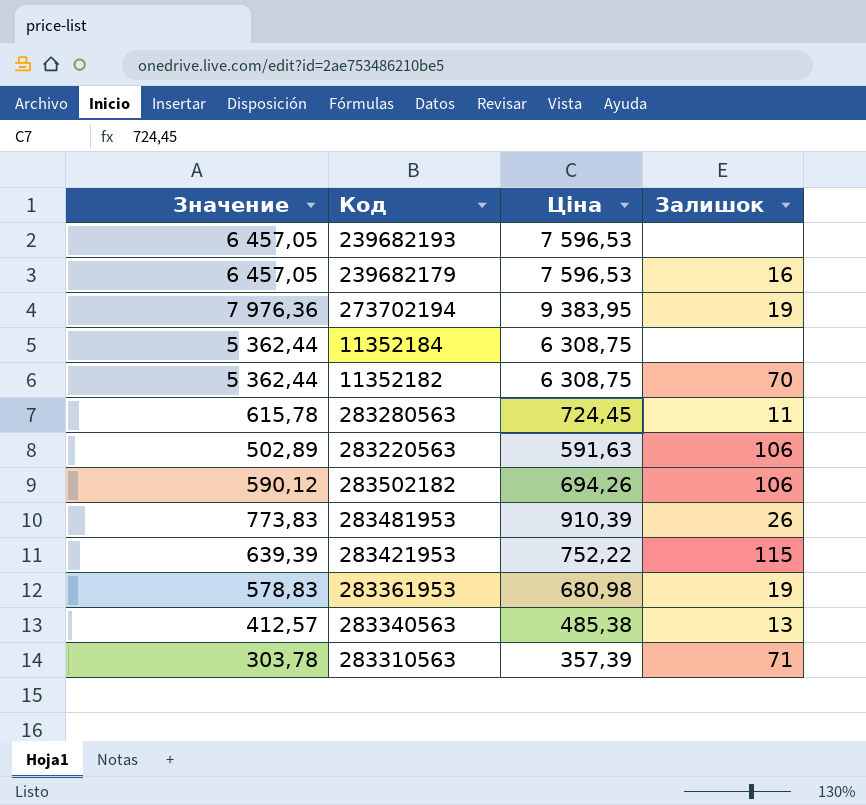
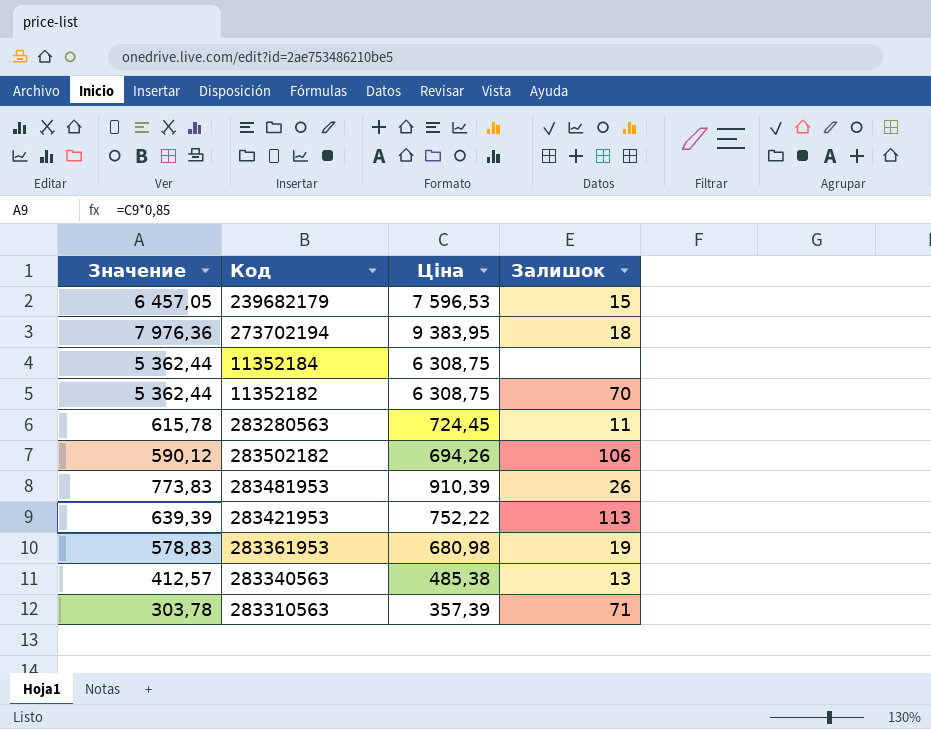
row 239682193: 6 457,05 | 7 596,53 | none -> none
row 283220563: 502,89 | 591,63 | 106 -> none
239682179 | Залишок: 16 -> 15
273702194 | Залишок: 19 -> 18
283421953 | Залишок: 115 -> 113

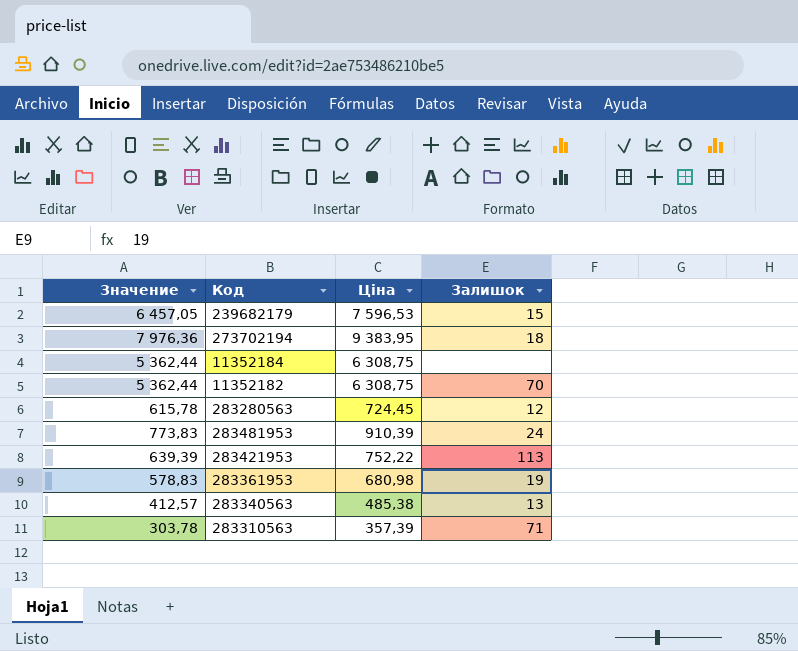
row 283502182: 590,12 | 694,26 | 106 -> none
283280563 | Залишок: 11 -> 12
283481953 | Залишок: 26 -> 24

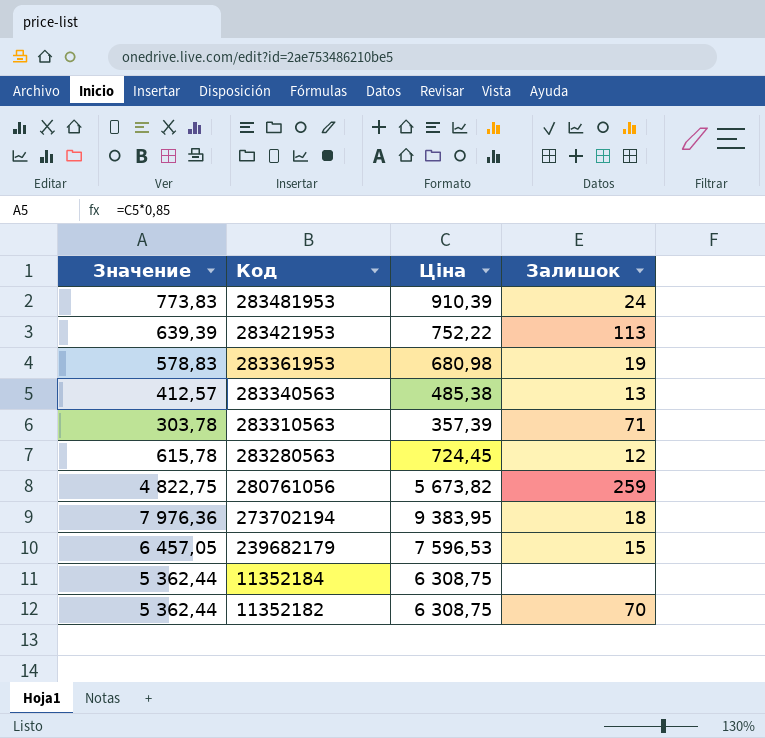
row order: none -> Код descending
row 280761056: none -> 4 822,75 | 5 673,82 | 259

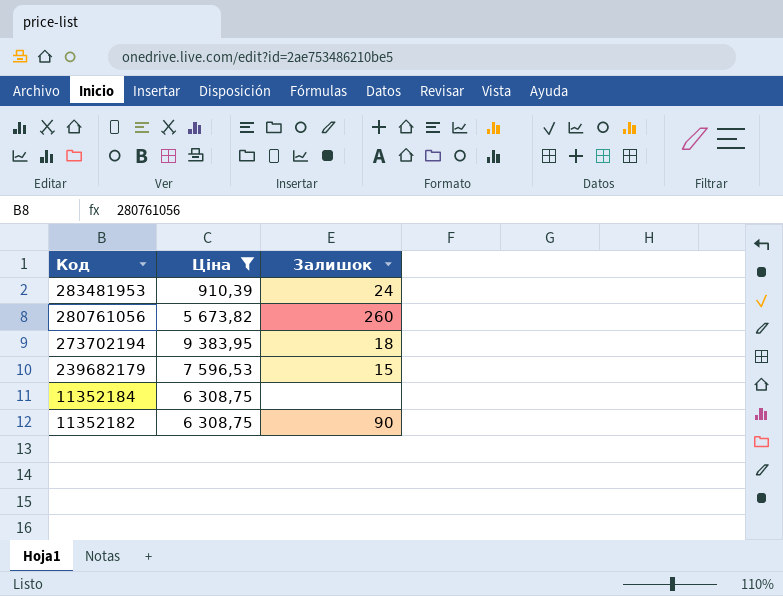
filter: none -> Ціна >= 910,39
column Значение | formula: [Ціна] * 0,85 -> none
280761056 | Залишок: 259 -> 260
11352182 | Залишок: 70 -> 90

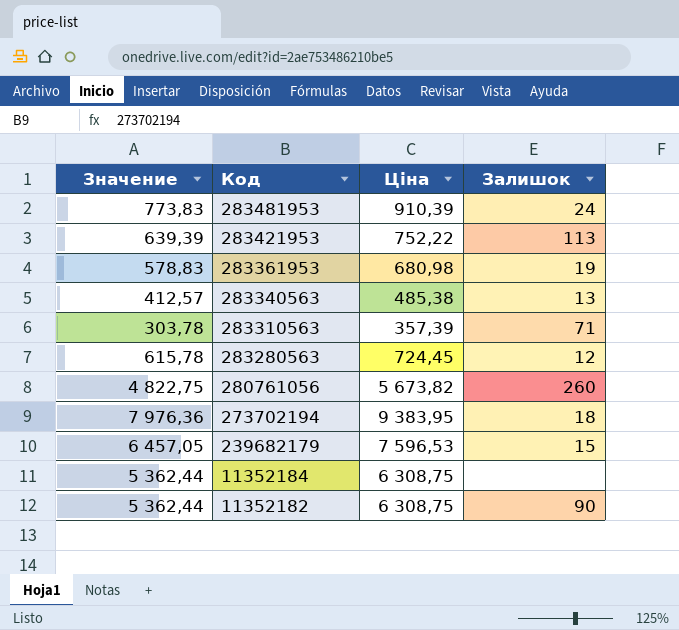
filter: Ціна >= 910,39 -> none
column Значение | formula: none -> [Ціна] * 0,85

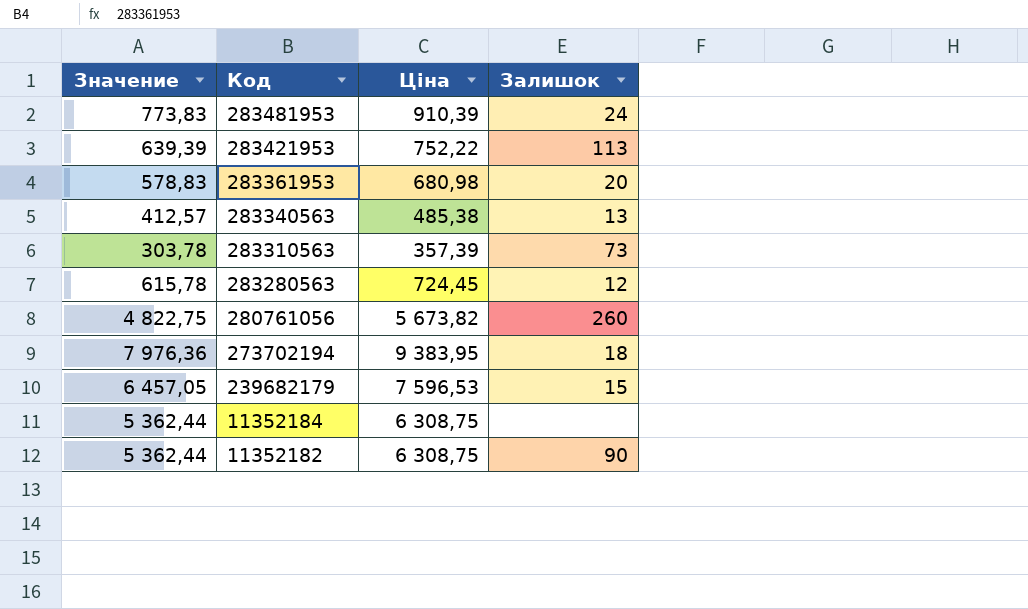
283361953 | Залишок: 19 -> 20
283310563 | Залишок: 71 -> 73

